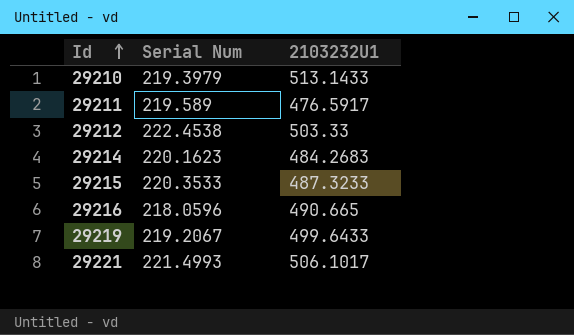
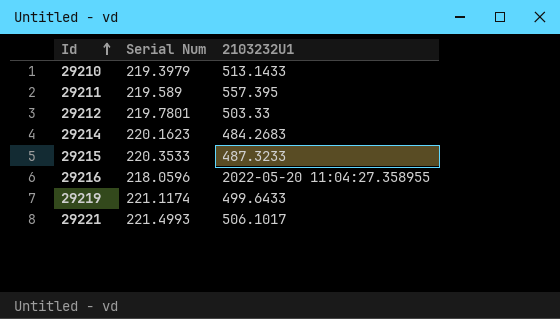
29211 | 2103232U1: 476.5917 -> 557.395
29212 | Serial Num: 222.4538 -> 219.7801
29216 | 2103232U1: 490.665 -> 2022-05-20 11:04:27.358955
29219 | Serial Num: 219.2067 -> 221.1174

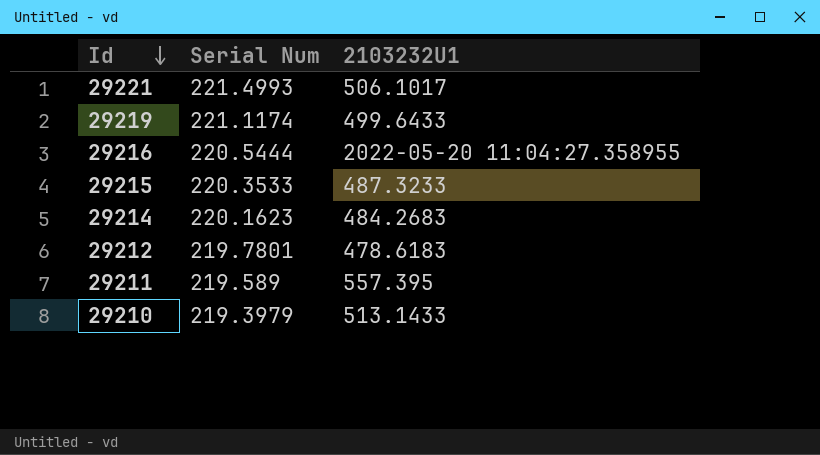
row order: Id ascending -> Id descending
29216 | Serial Num: 218.0596 -> 220.5444
29212 | 2103232U1: 503.33 -> 478.6183

